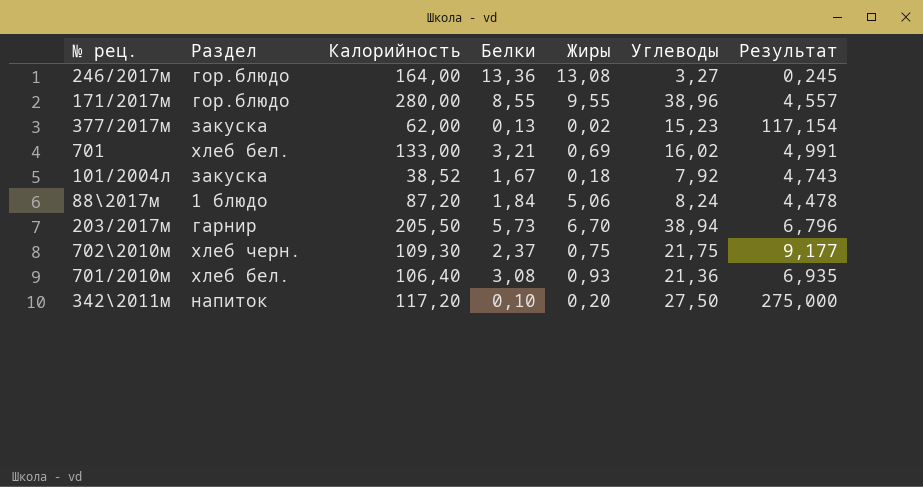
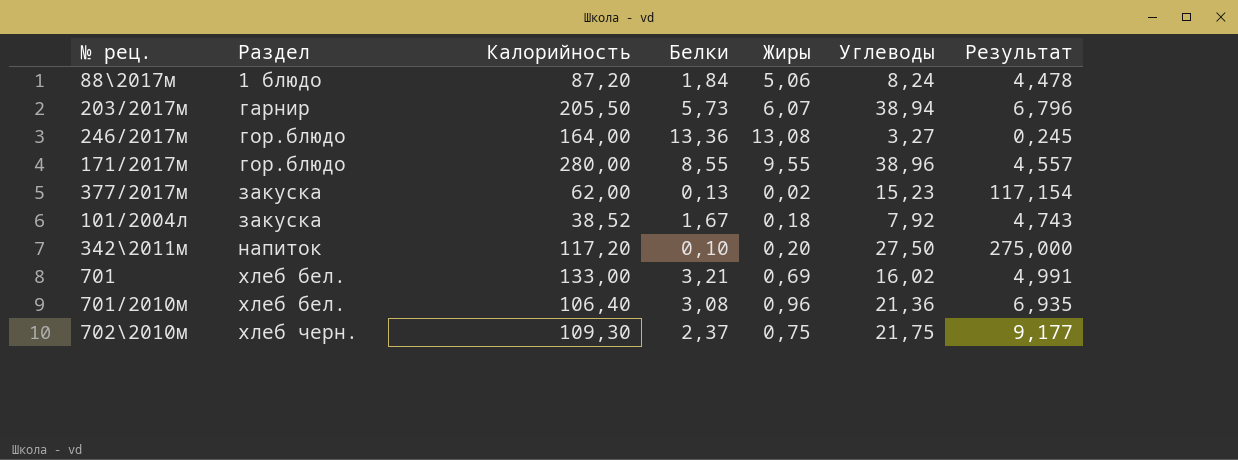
row order: none -> Раздел ascending
203/2017м | Жиры: 6,70 -> 6,07
701/2010м | Жиры: 0,93 -> 0,96

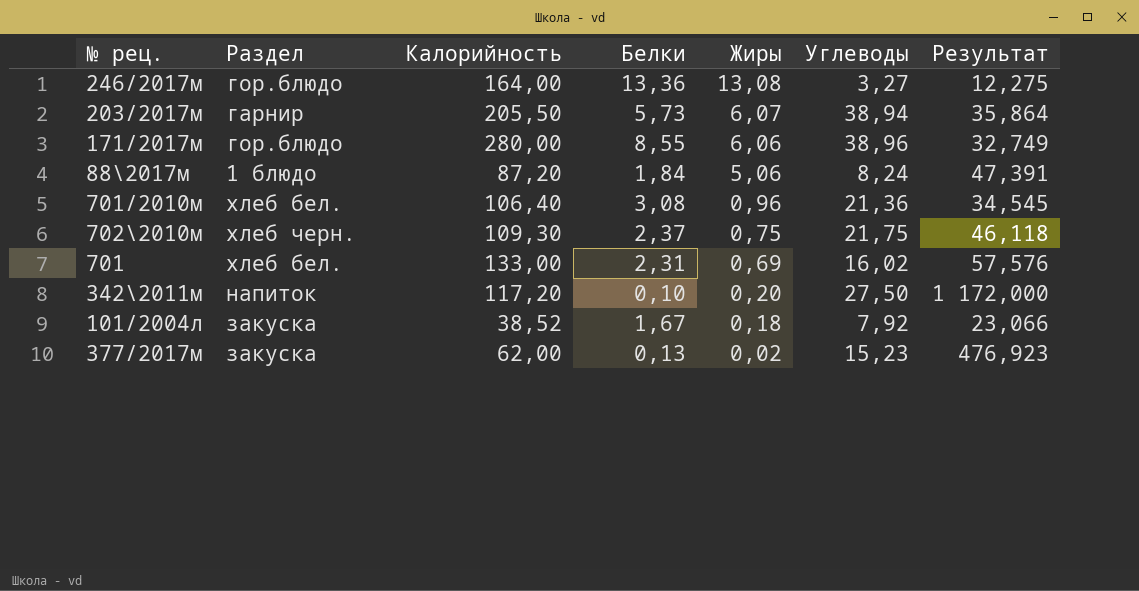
row order: Раздел ascending -> Жиры descending
column Результат | formula: [Углеводы] / [Белки] -> [Калорийность] / [Белки]
171/2017м | Жиры: 9,55 -> 6,06
701 | Белки: 3,21 -> 2,31

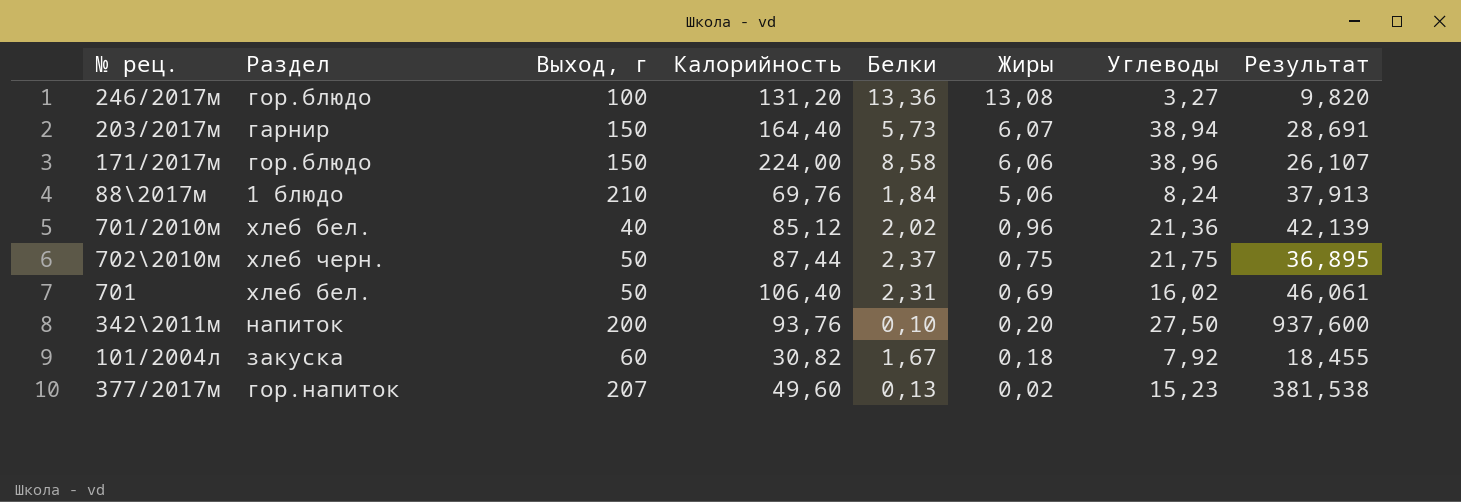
column Выход, г | position: none -> 3
246/2017м | Калорийность: 164,00 -> 131,20
246/2017м | Результат: 12,275 -> 9,820
203/2017м | Калорийность: 205,50 -> 164,40
203/2017м | Результат: 35,864 -> 28,691
171/2017м | Калорийность: 280,00 -> 224,00
171/2017м | Белки: 8,55 -> 8,58
171/2017м | Результат: 32,749 -> 26,107
88\2017м | Калорийность: 87,20 -> 69,76
88\2017м | Результат: 47,391 -> 37,913
701/2010м | Калорийность: 106,40 -> 85,12
701/2010м | Белки: 3,08 -> 2,02
701/2010м | Результат: 34,545 -> 42,139
702\2010м | Калорийность: 109,30 -> 87,44
702\2010м | Результат: 46,118 -> 36,895
701 | Калорийность: 133,00 -> 106,40
701 | Результат: 57,576 -> 46,061
342\2011м | Калорийность: 117,20 -> 93,76
342\2011м | Результат: 1 172,000 -> 937,600
101/2004л | Калорийность: 38,52 -> 30,82
101/2004л | Результат: 23,066 -> 18,455
377/2017м | Раздел: закуска -> гор.напиток
377/2017м | Калорийность: 62,00 -> 49,60
377/2017м | Результат: 476,923 -> 381,538

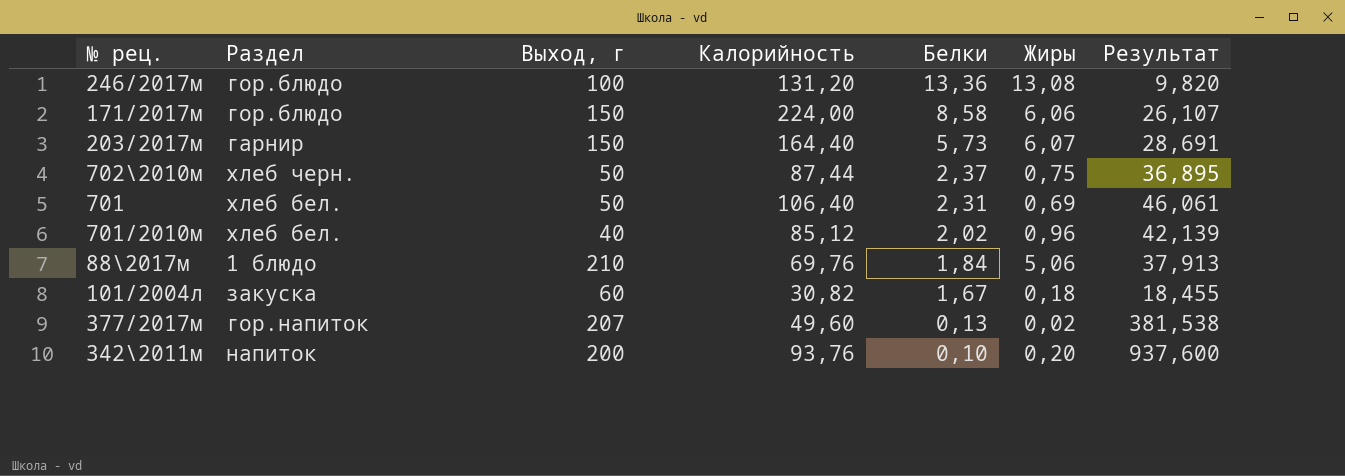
row order: Жиры descending -> Белки descending
column Углеводы | position: 7 -> none

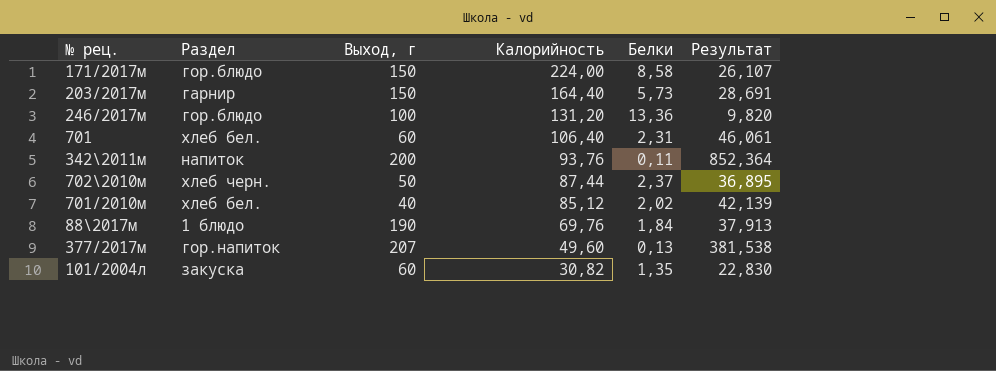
row order: Белки descending -> Калорийность descending
column Жиры | position: 6 -> none
701 | Выход, г: 50 -> 60
342\2011м | Белки: 0,10 -> 0,11
342\2011м | Результат: 937,600 -> 852,364
88\2017м | Выход, г: 210 -> 190
101/2004л | Белки: 1,67 -> 1,35
101/2004л | Результат: 18,455 -> 22,830

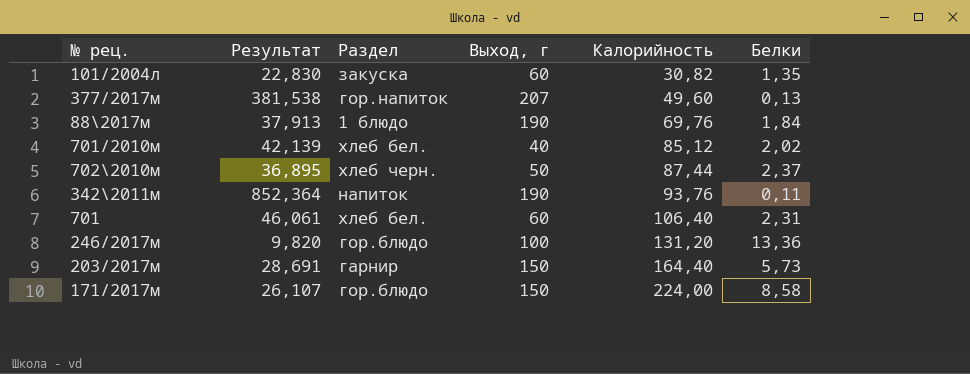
row order: Калорийность descending -> Калорийность ascending
column Результат | position: 6 -> 2
342\2011м | Выход, г: 200 -> 190

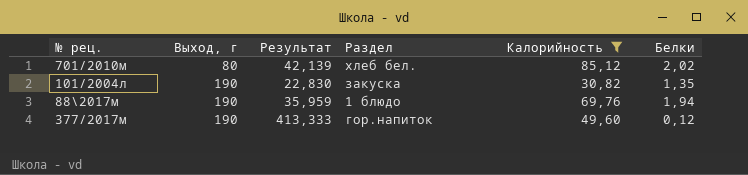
filter: none -> Калорийность <= 85,12
row order: Калорийность ascending -> Выход, г ascending
column Выход, г | position: 4 -> 2
701/2010м | Выход, г: 40 -> 80
101/2004л | Выход, г: 60 -> 190
88\2017м | Результат: 37,913 -> 35,959
88\2017м | Белки: 1,84 -> 1,94
377/2017м | Выход, г: 207 -> 190
377/2017м | Результат: 381,538 -> 413,333
377/2017м | Белки: 0,13 -> 0,12

